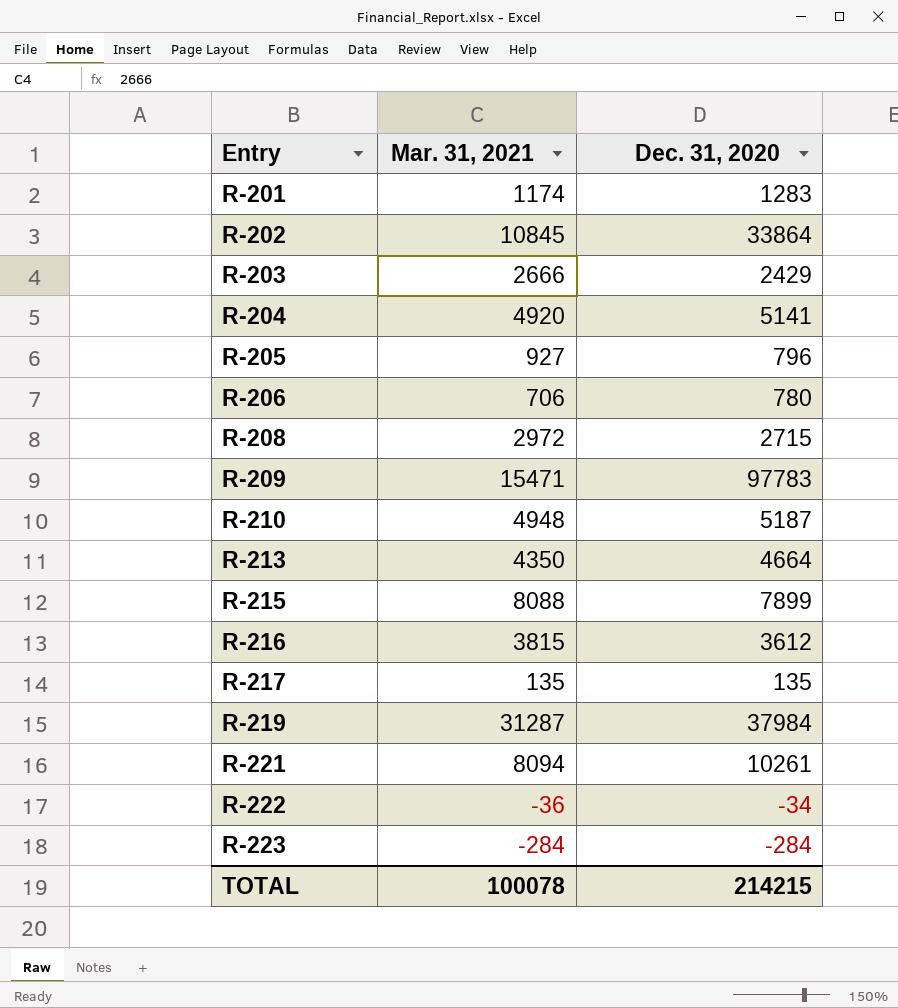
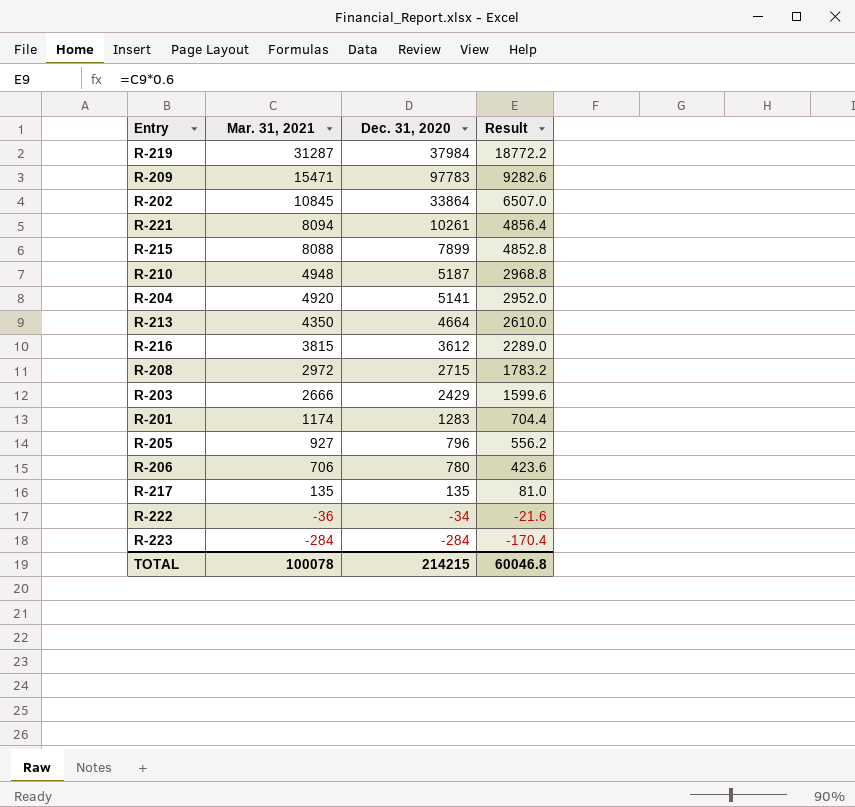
row order: Entry ascending -> Mar. 31, 2021 descending
column Result | formula: none -> [Mar. 31, 2021] * 0.6

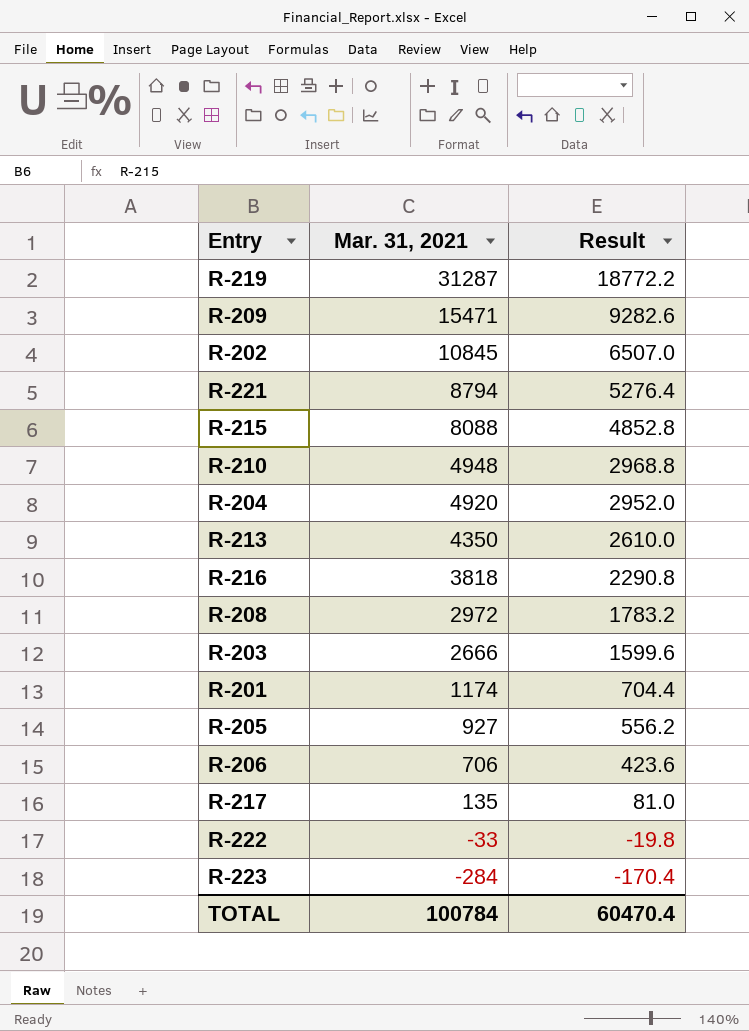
column Dec. 31, 2020 | position: 3 -> none
R-221 | Mar. 31, 2021: 8094 -> 8794
R-221 | Result: 4856.4 -> 5276.4
R-216 | Mar. 31, 2021: 3815 -> 3818
R-216 | Result: 2289.0 -> 2290.8
R-222 | Mar. 31, 2021: -36 -> -33
R-222 | Result: -21.6 -> -19.8
TOTAL | Mar. 31, 2021: 100078 -> 100784
TOTAL | Result: 60046.8 -> 60470.4

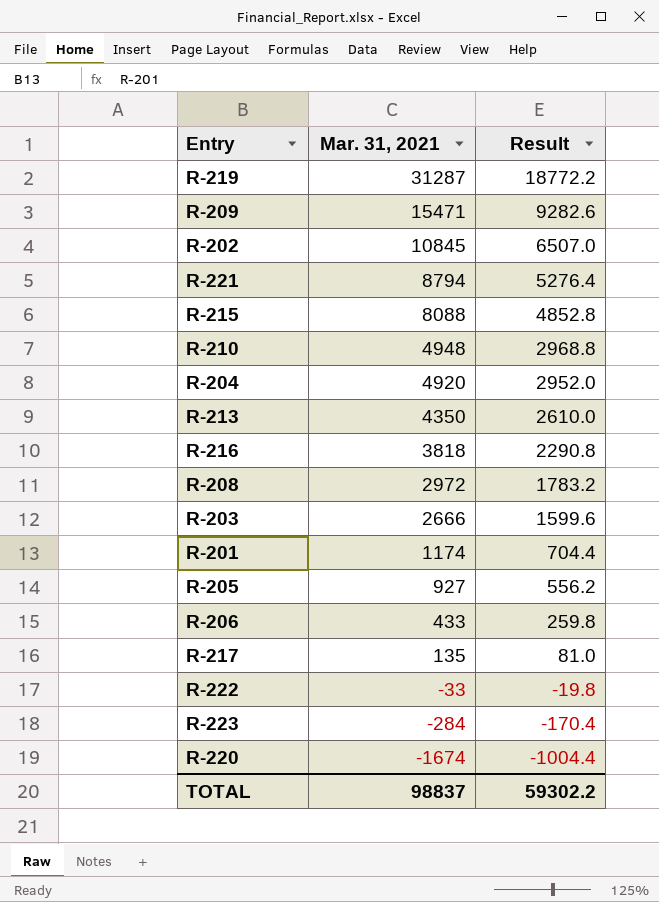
R-206 | Mar. 31, 2021: 706 -> 433
R-206 | Result: 423.6 -> 259.8
row R-220: none -> -1674 | -1004.4
TOTAL | Mar. 31, 2021: 100784 -> 98837
TOTAL | Result: 60470.4 -> 59302.2

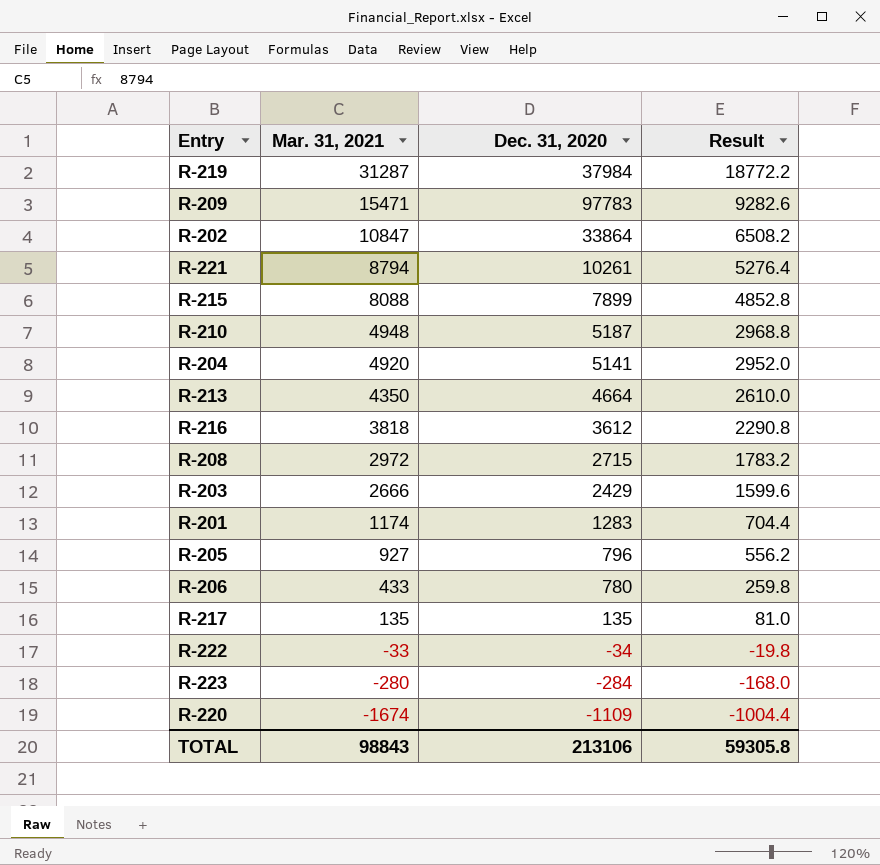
column Dec. 31, 2020 | position: none -> 3
R-202 | Mar. 31, 2021: 10845 -> 10847
R-202 | Result: 6507.0 -> 6508.2
R-223 | Mar. 31, 2021: -284 -> -280
R-223 | Result: -170.4 -> -168.0
TOTAL | Mar. 31, 2021: 98837 -> 98843
TOTAL | Result: 59302.2 -> 59305.8

